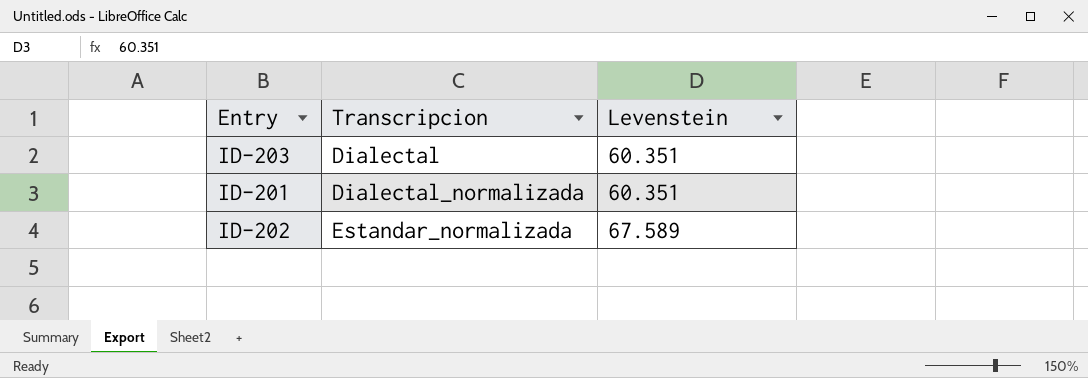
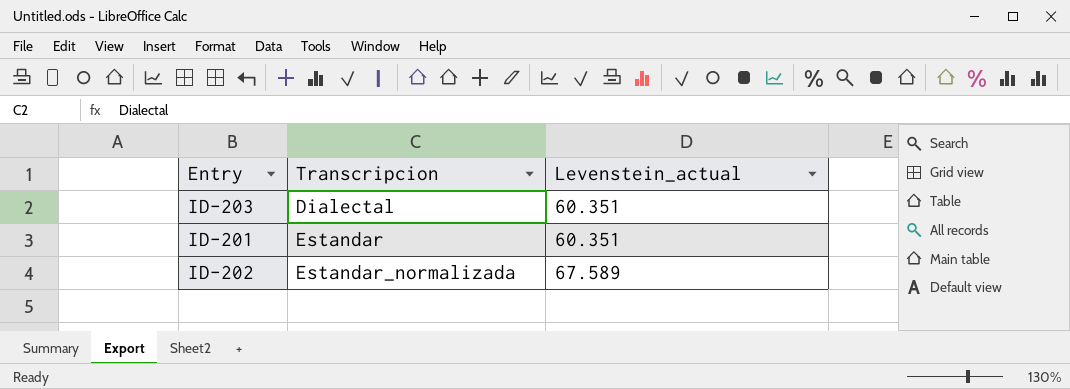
column name: Levenstein -> Levenstein_actual
ID-201 | Transcripcion: Dialectal_normalizada -> Estandar

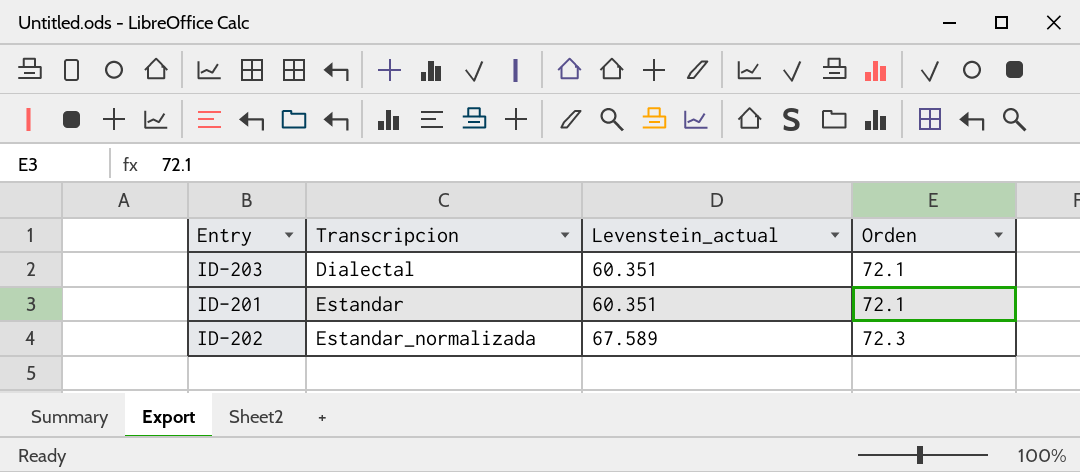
column Orden | position: none -> 4

